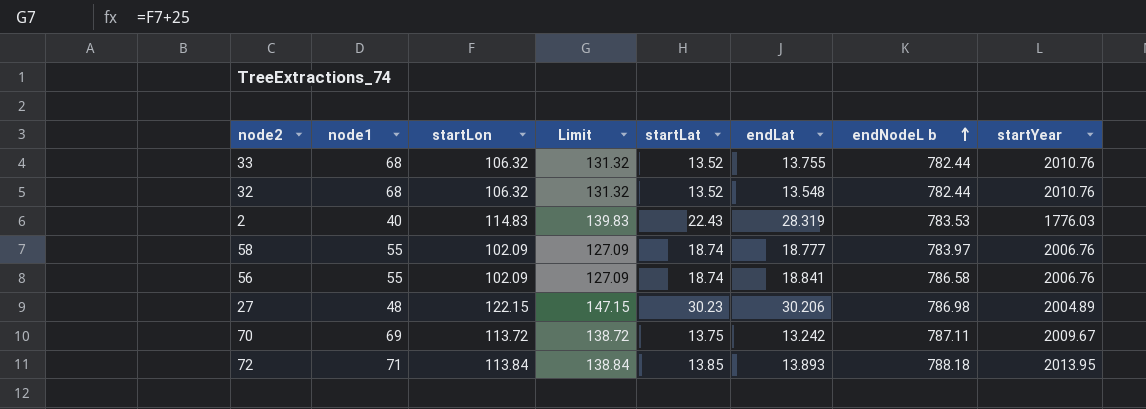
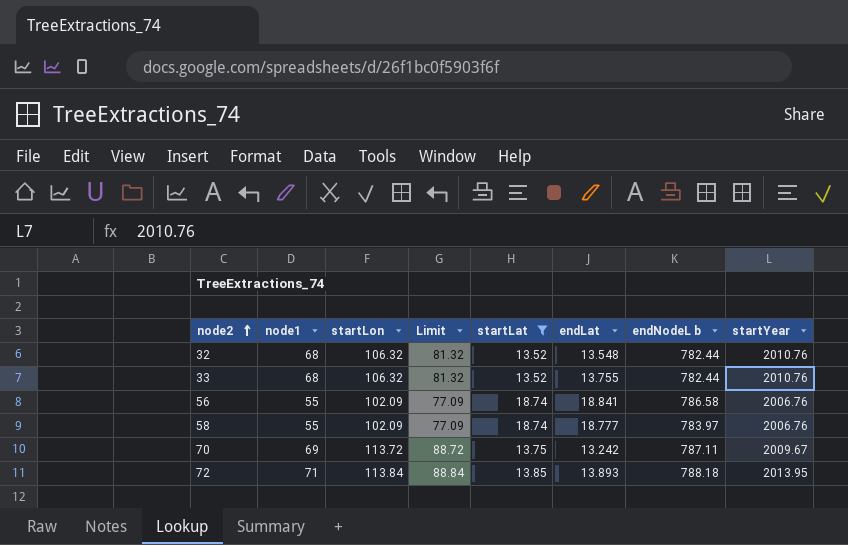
filter: none -> startLat <= 18.74
row order: endNodeL b ascending -> node2 ascending
column Limit | formula: [startLon] + 25 -> [startLon] - 25

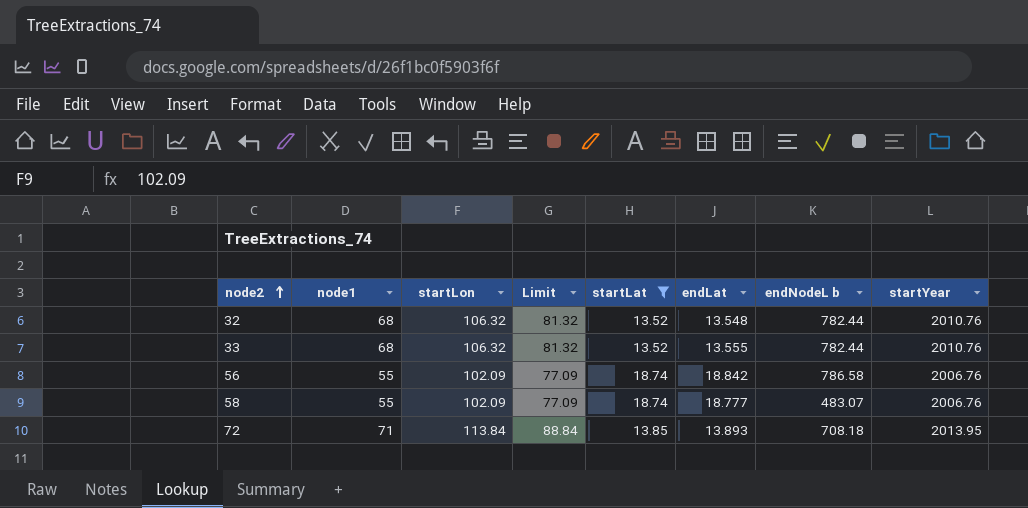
row 70: 69 | 113.72 | 88.72 | 13.75 | 13.242 | 787.11 | 2009.67 -> none
33 | endLat: 13.755 -> 13.555
56 | endLat: 18.841 -> 18.842
58 | endNodeL b: 783.97 -> 483.07
72 | endNodeL b: 788.18 -> 708.18

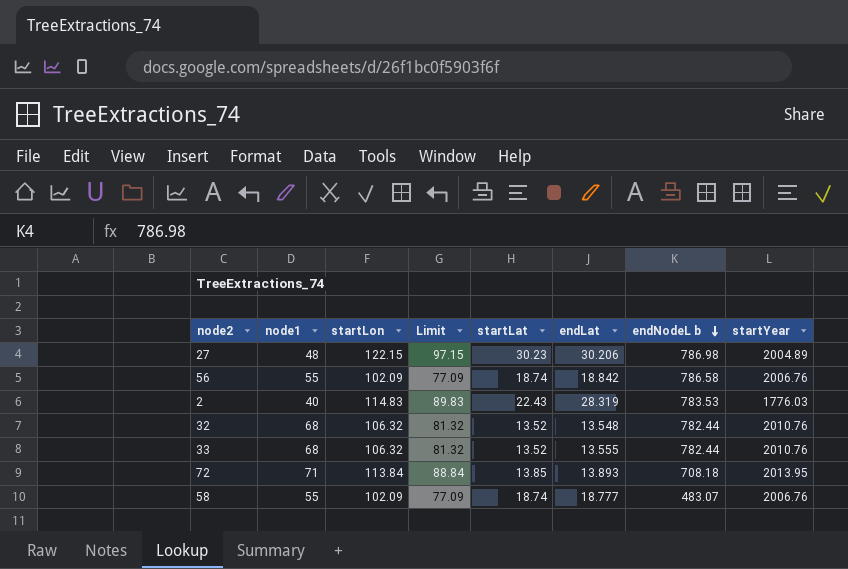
filter: startLat <= 18.74 -> none
row order: node2 ascending -> endNodeL b descending

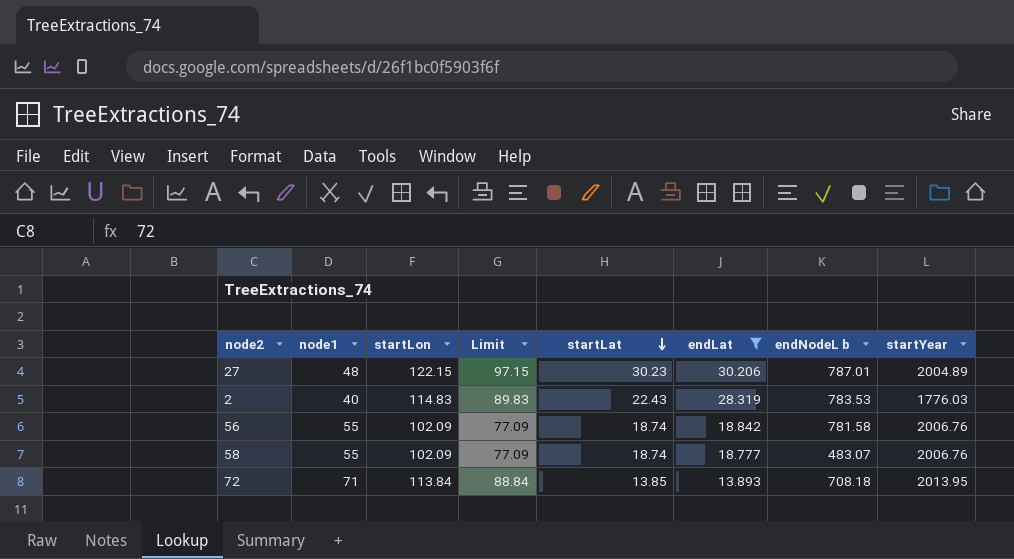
filter: none -> endLat >= 13.893
row order: endNodeL b descending -> startLat descending
27 | endNodeL b: 786.98 -> 787.01
56 | endNodeL b: 786.58 -> 781.58

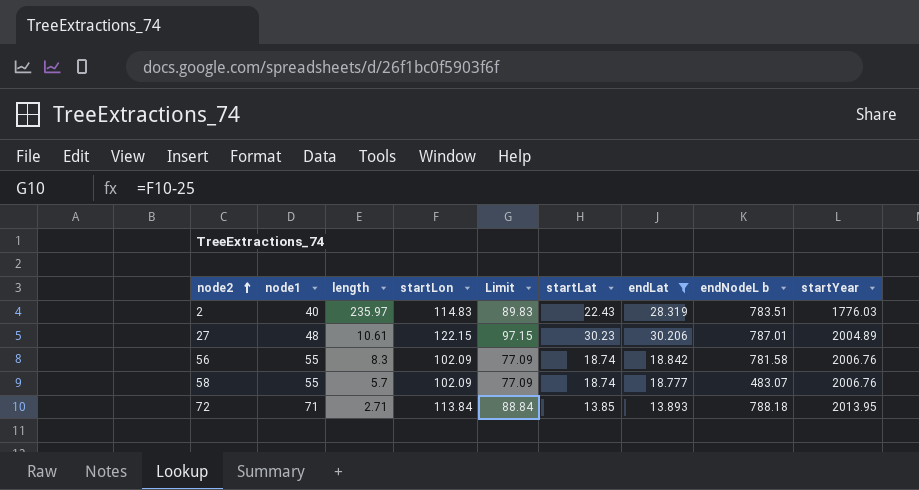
row order: startLat descending -> node2 ascending
column length | position: none -> 3
2 | endNodeL b: 783.53 -> 783.51
72 | endNodeL b: 708.18 -> 788.18

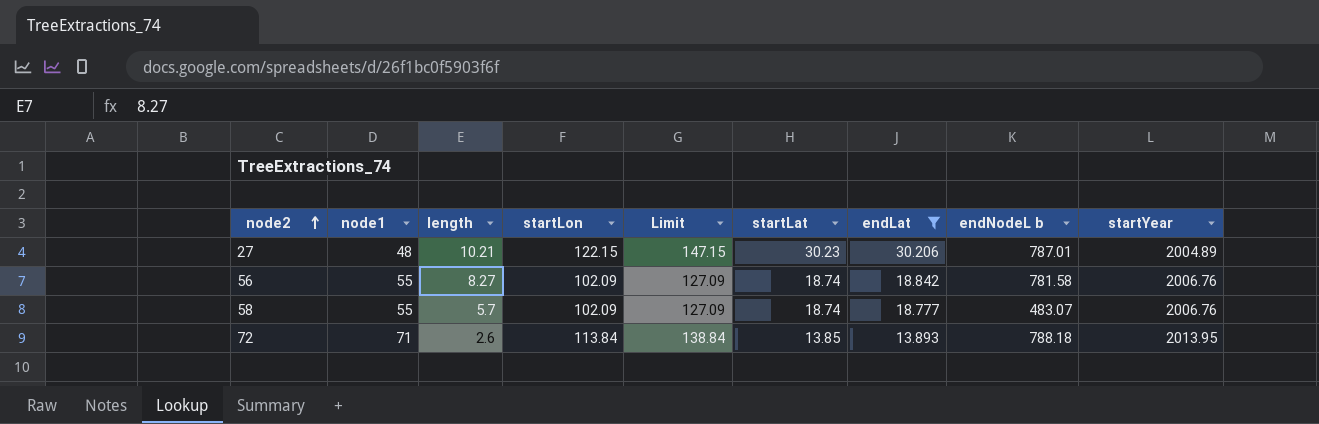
column Limit | formula: [startLon] - 25 -> [startLon] + 25
row 2: 40 | 235.97 | 114.83 | 89.83 | 22.43 | 28.319 | 783.51 | 1776.03 -> none
27 | length: 10.61 -> 10.21
56 | length: 8.3 -> 8.27
72 | length: 2.71 -> 2.6

